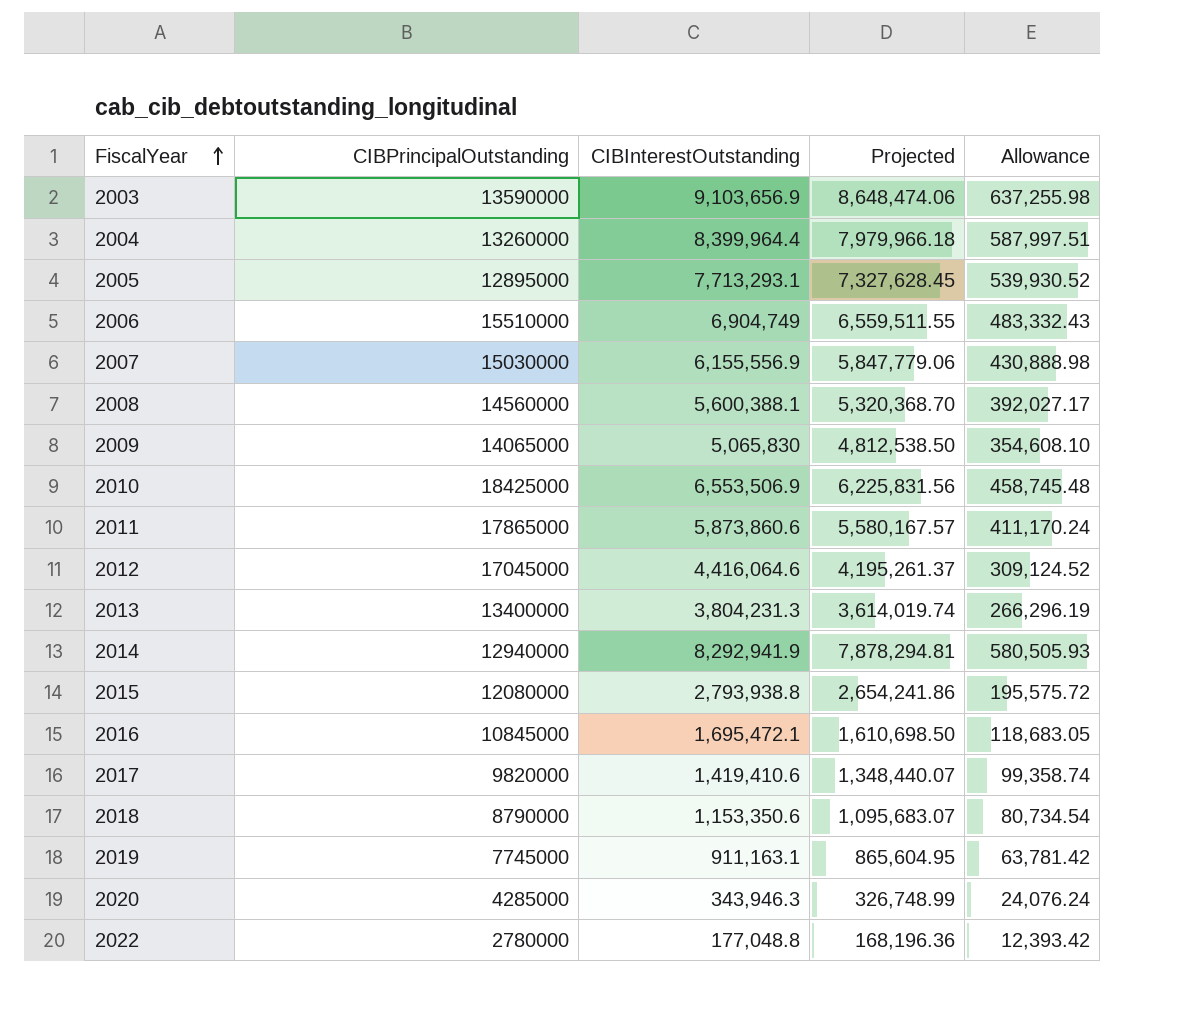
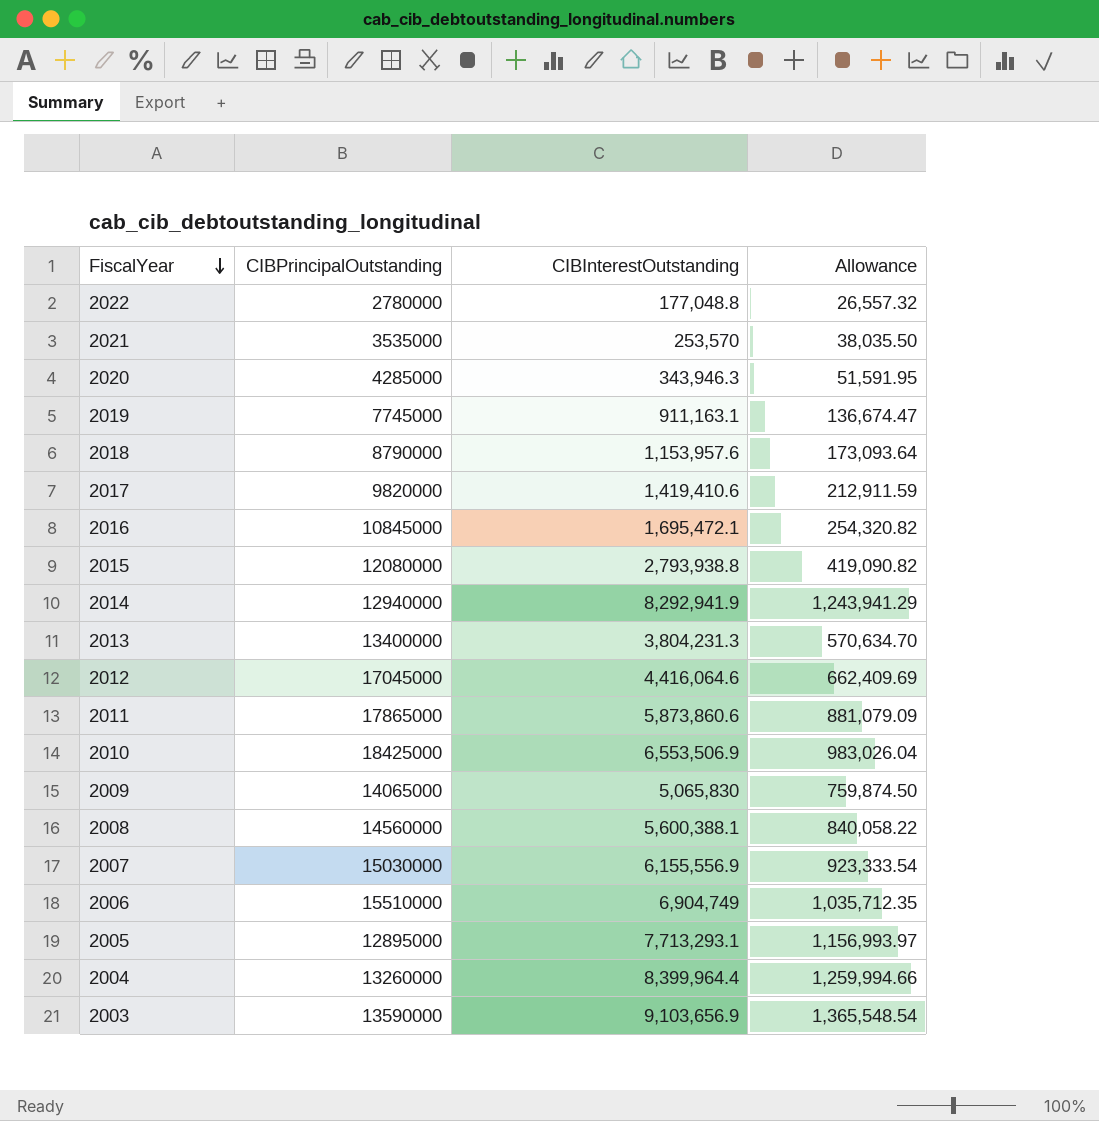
row order: FiscalYear ascending -> FiscalYear descending
column Projected | formula: [CIBInterestOutstanding] * 0.95 -> none
column Allowance | formula: [CIBInterestOutstanding] * 0.07 -> [CIBInterestOutstanding] * 0.15
row 2021: none -> 3535000 | 253,570 | 38,035.50
2018 | CIBInterestOutstanding: 1,153,350.6 -> 1,153,957.6

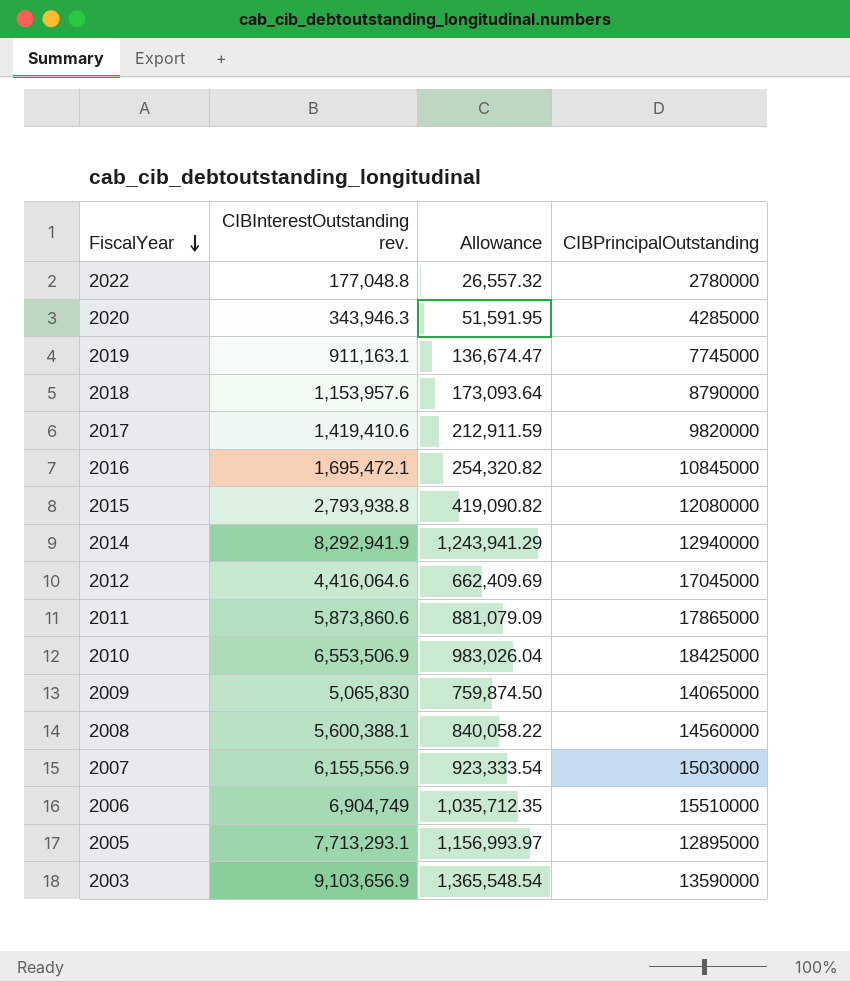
column name: CIBInterestOutstanding -> CIBInterestOutstanding rev.
column CIBPrincipalOutstanding | position: 2 -> 4
row 2021: 3535000 | 253,570 | 38,035.50 -> none
row 2013: 13400000 | 3,804,231.3 | 570,634.70 -> none
row 2004: 13260000 | 8,399,964.4 | 1,259,994.66 -> none

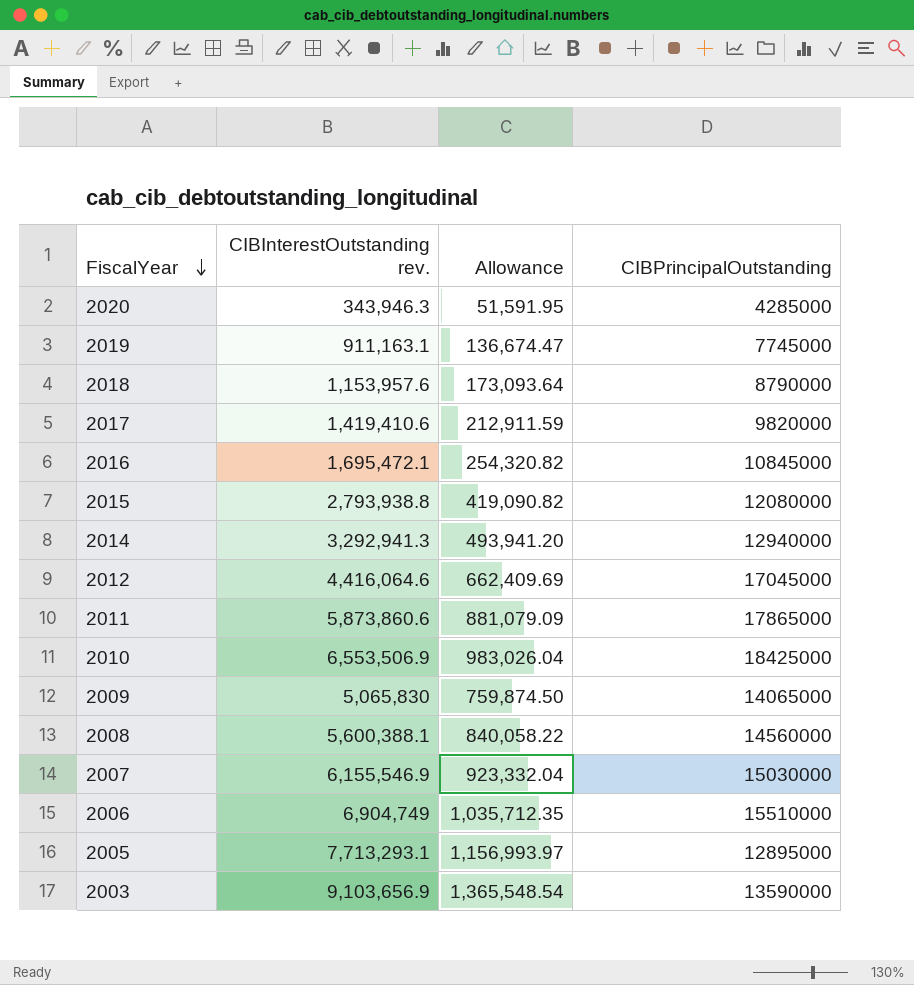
row 2022: 177,048.8 | 26,557.32 | 2780000 -> none
2014 | CIBInterestOutstanding rev.: 8,292,941.9 -> 3,292,941.3
2014 | Allowance: 1,243,941.29 -> 493,941.20
2007 | CIBInterestOutstanding rev.: 6,155,556.9 -> 6,155,546.9
2007 | Allowance: 923,333.54 -> 923,332.04

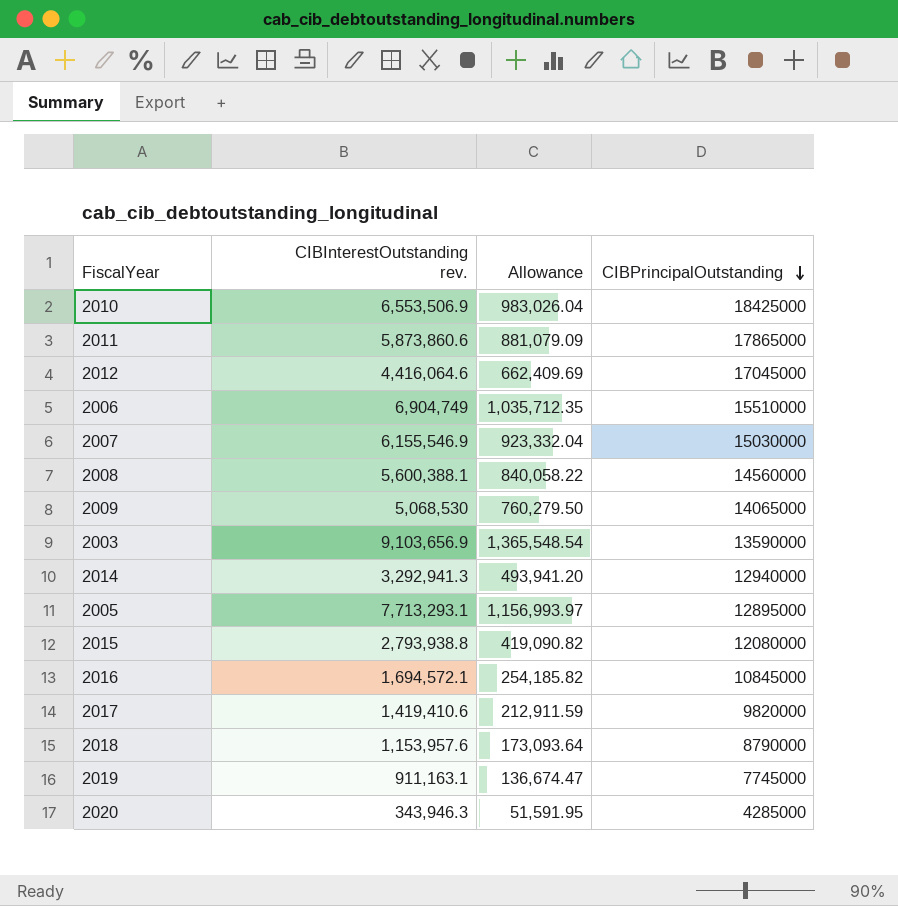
row order: FiscalYear descending -> CIBPrincipalOutstanding descending
2009 | CIBInterestOutstanding rev.: 5,065,830 -> 5,068,530
2009 | Allowance: 759,874.50 -> 760,279.50
2016 | CIBInterestOutstanding rev.: 1,695,472.1 -> 1,694,572.1
2016 | Allowance: 254,320.82 -> 254,185.82

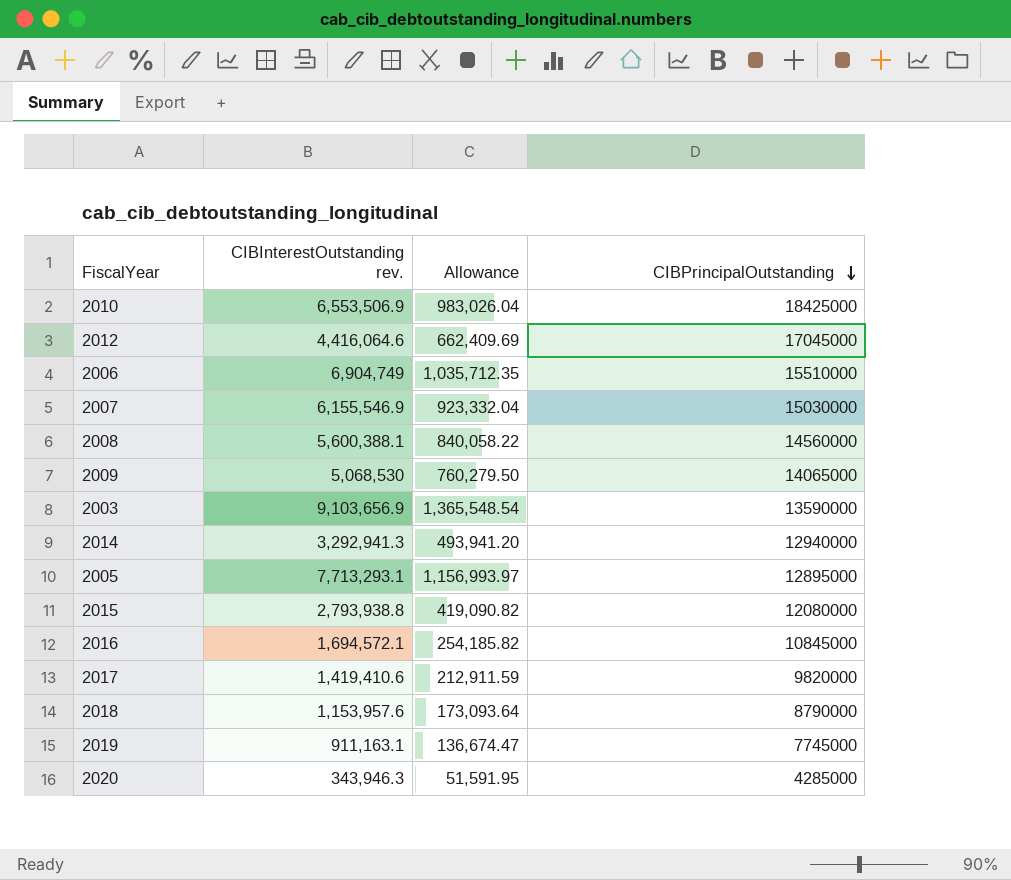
row 2011: 5,873,860.6 | 881,079.09 | 17865000 -> none

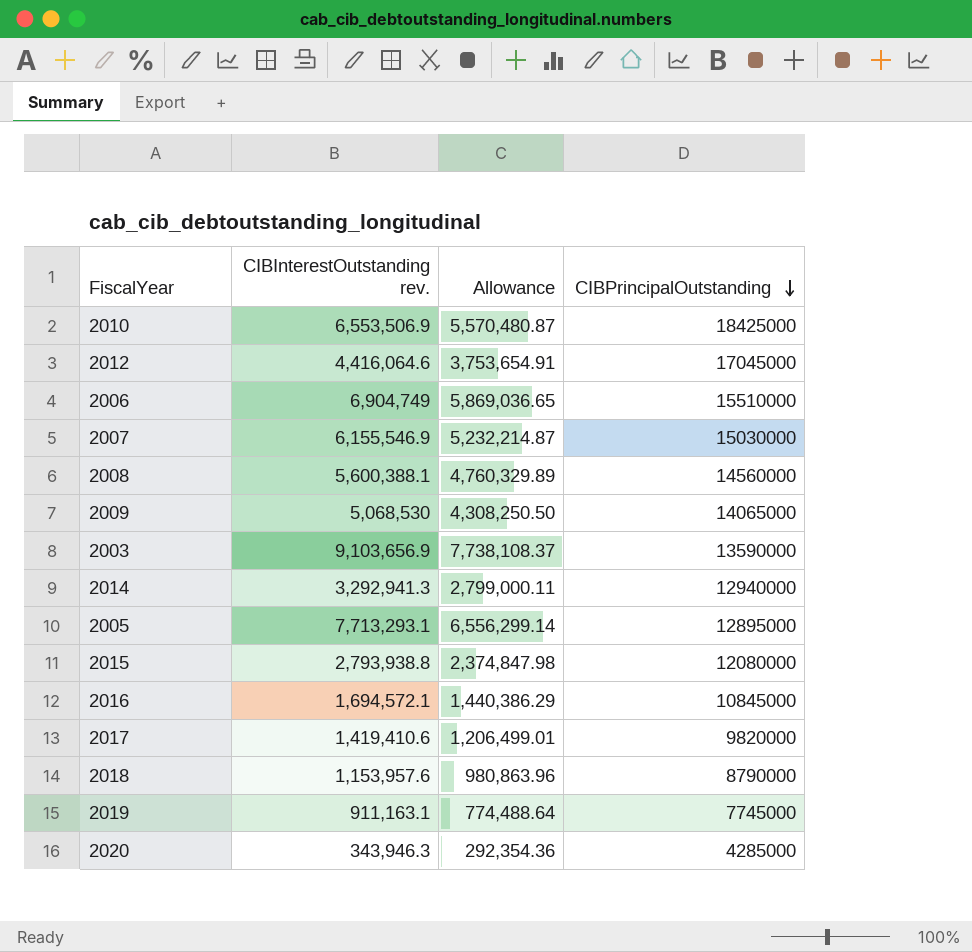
column Allowance | formula: [CIBInterestOutstanding rev.] * 0.15 -> [CIBInterestOutstanding rev.] * 0.85

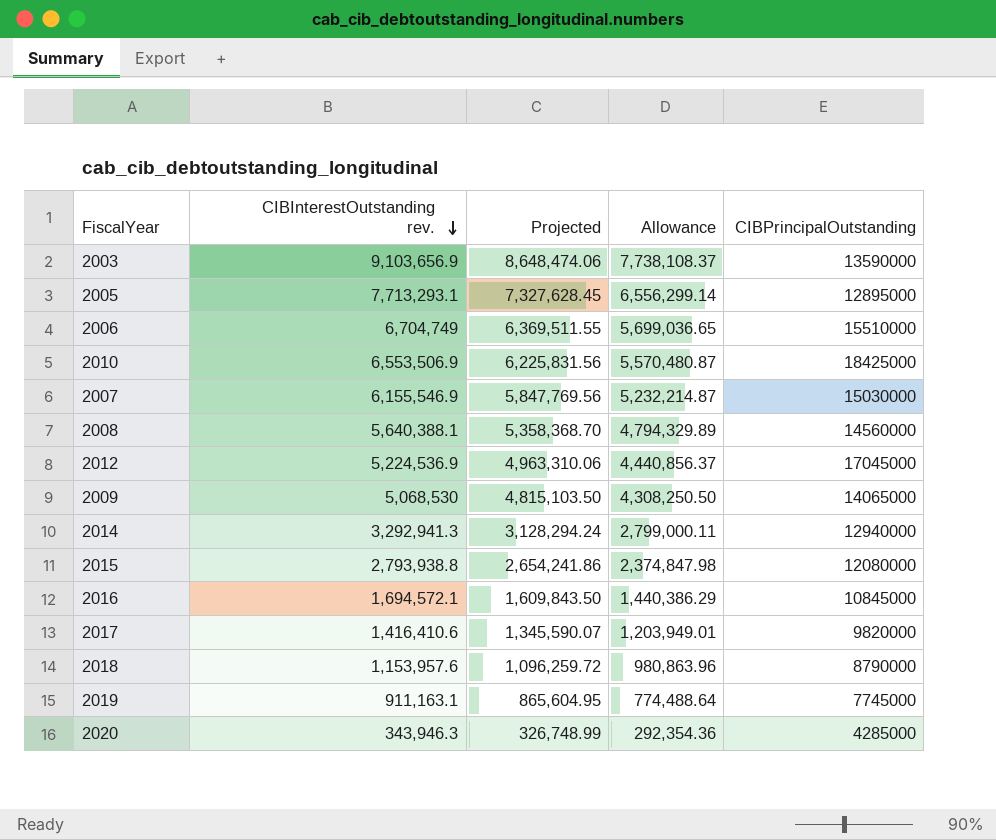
row order: CIBPrincipalOutstanding descending -> CIBInterestOutstanding rev. descending
column Projected | formula: none -> [CIBInterestOutstanding rev.] * 0.95
2006 | CIBInterestOutstanding rev.: 6,904,749 -> 6,704,749
2006 | Allowance: 5,869,036.65 -> 5,699,036.65
2008 | CIBInterestOutstanding rev.: 5,600,388.1 -> 5,640,388.1
2008 | Allowance: 4,760,329.89 -> 4,794,329.89
2012 | CIBInterestOutstanding rev.: 4,416,064.6 -> 5,224,536.9
2012 | Allowance: 3,753,654.91 -> 4,440,856.37
2017 | CIBInterestOutstanding rev.: 1,419,410.6 -> 1,416,410.6
2017 | Allowance: 1,206,499.01 -> 1,203,949.01

